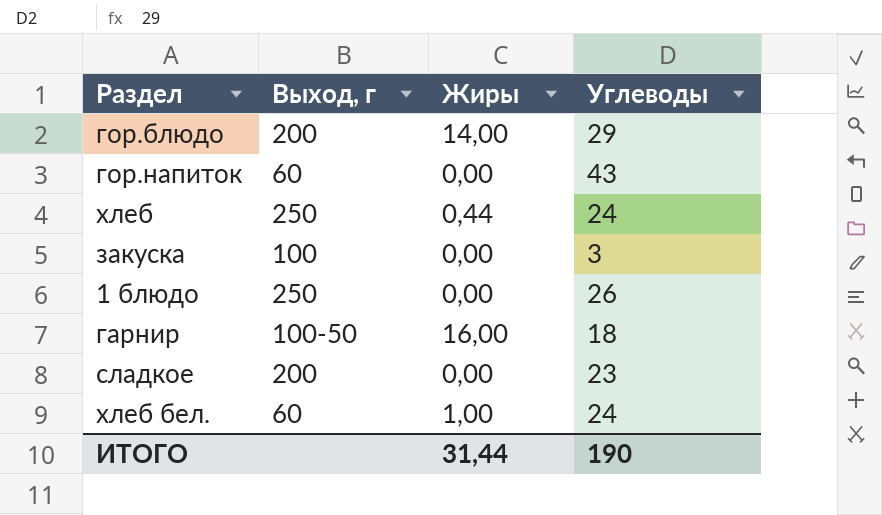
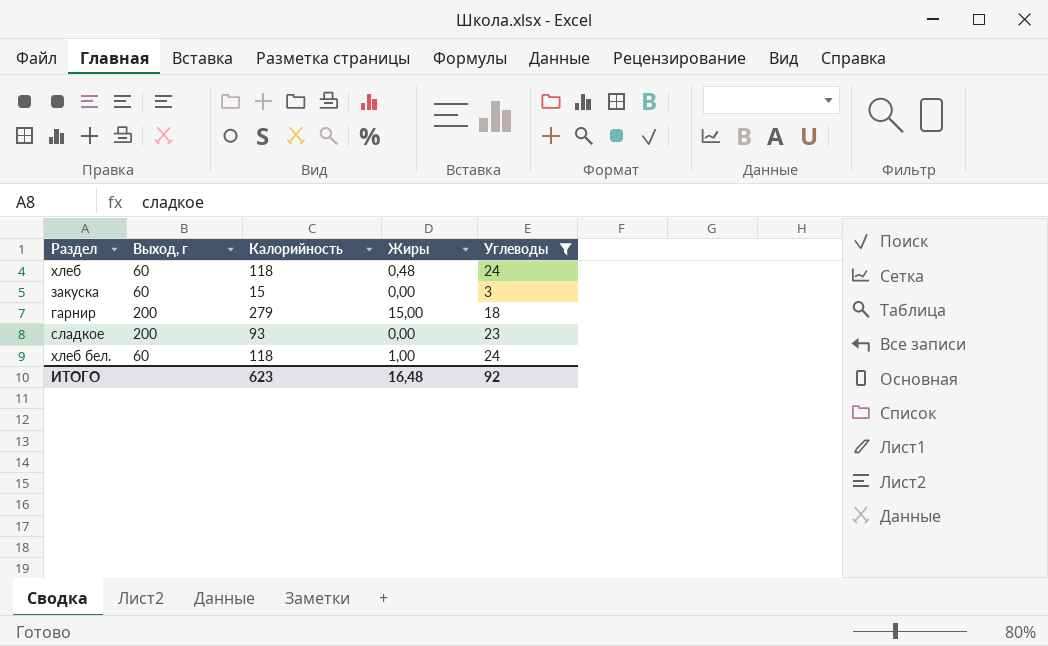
filter: none -> Углеводы <= 24
column Калорийность | position: none -> 3
хлеб | Выход, г: 250 -> 60
хлеб | Жиры: 0,44 -> 0,48
закуска | Выход, г: 100 -> 60
гарнир | Выход, г: 100-50 -> 200
гарнир | Жиры: 16,00 -> 15,00
ИТОГО | Жиры: 31,44 -> 16,48
ИТОГО | Углеводы: 190 -> 92

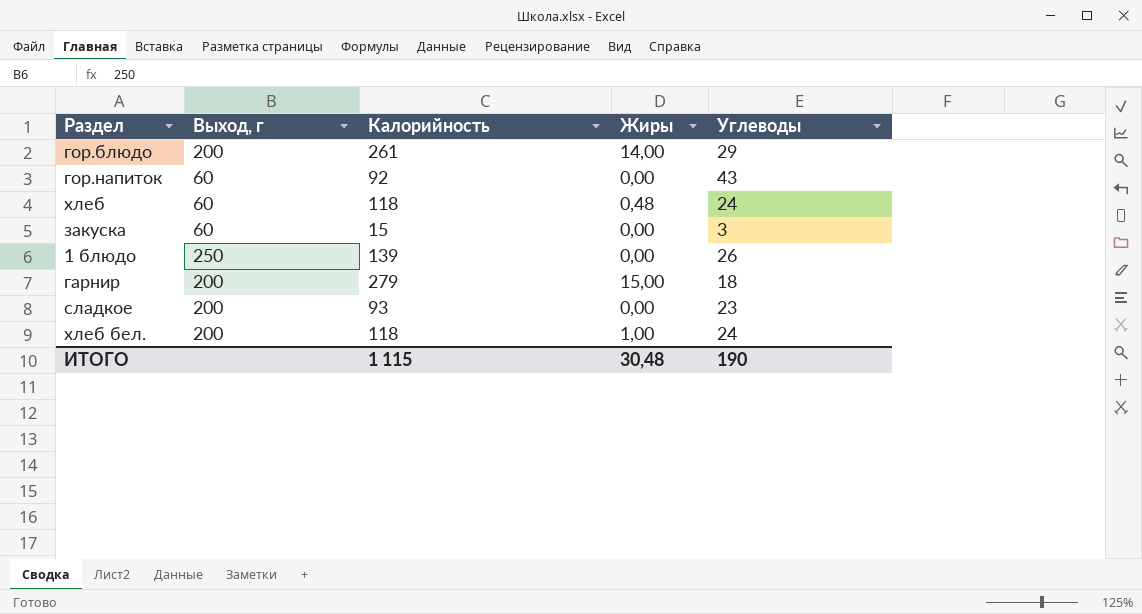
filter: Углеводы <= 24 -> none
хлеб бел. | Выход, г: 60 -> 200
ИТОГО | Калорийность: 623 -> 1 115
ИТОГО | Жиры: 16,48 -> 30,48
ИТОГО | Углеводы: 92 -> 190

